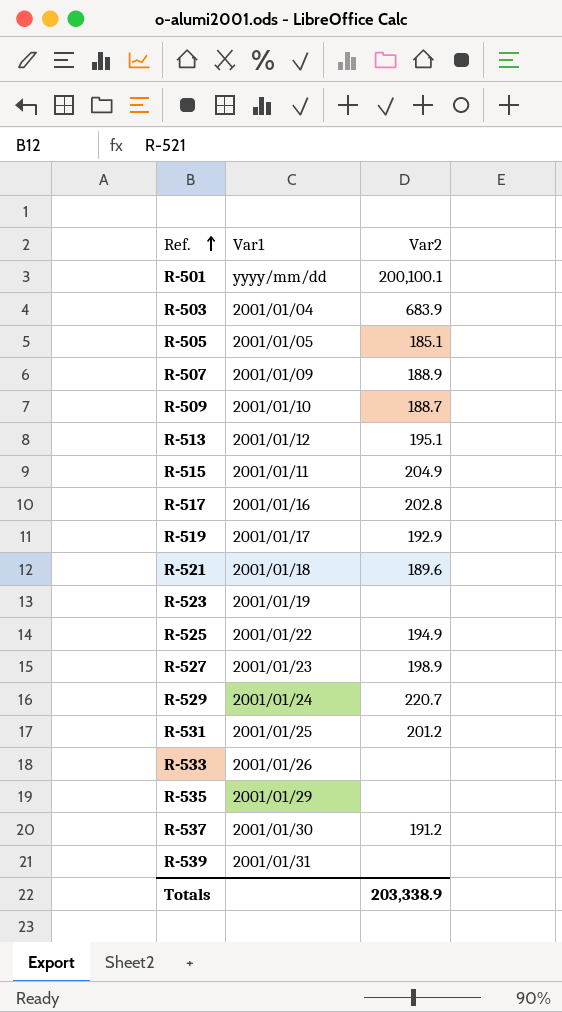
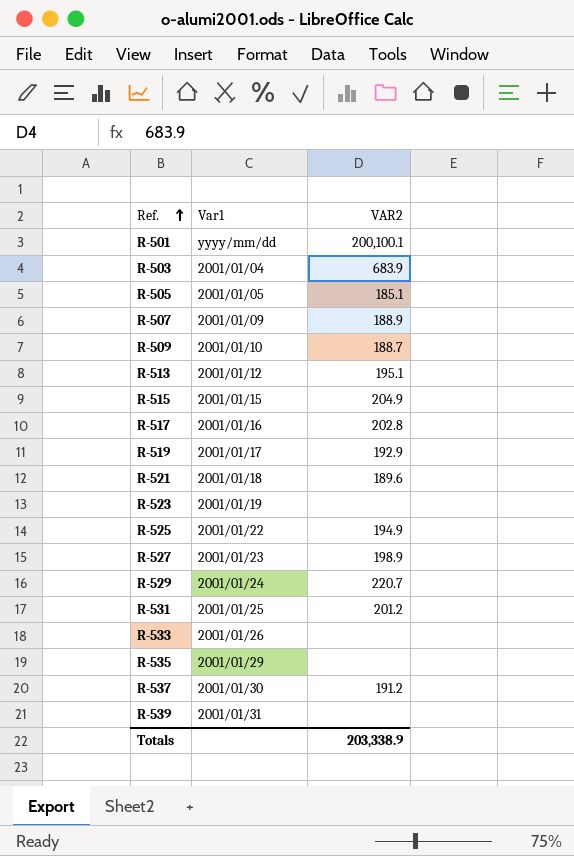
column name: Var2 -> VAR2
R-515 | Var1: 2001/01/11 -> 2001/01/15

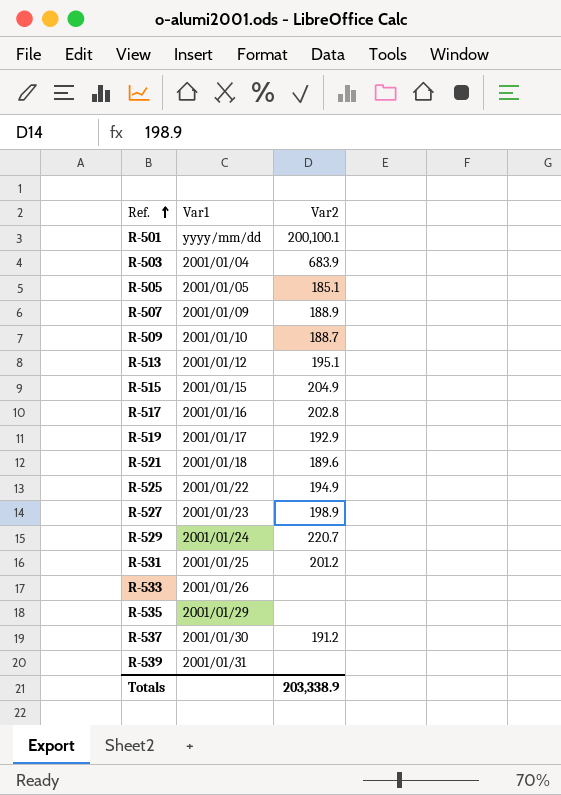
column name: VAR2 -> Var2
row R-523: 2001/01/19 | none -> none

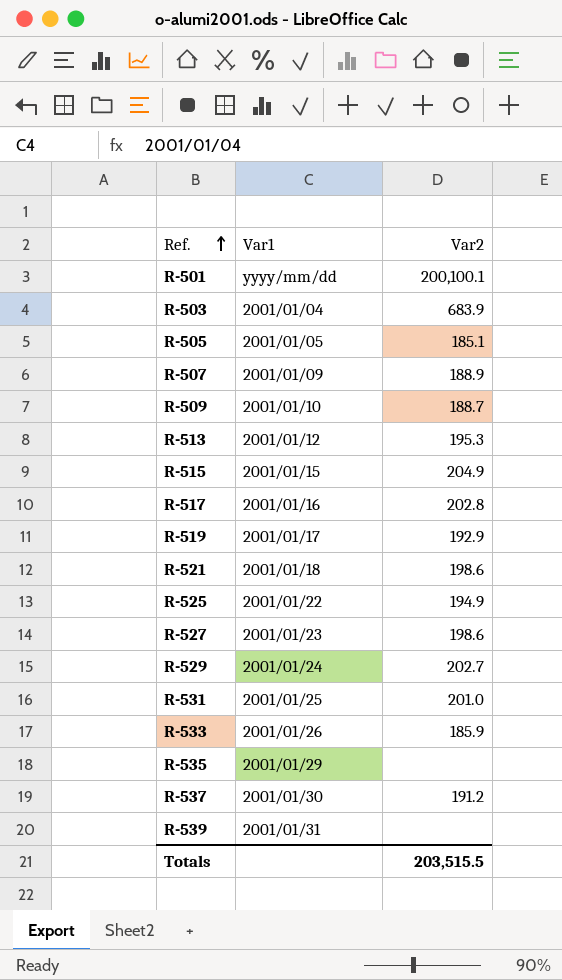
R-513 | Var2: 195.1 -> 195.3
R-521 | Var2: 189.6 -> 198.6
R-527 | Var2: 198.9 -> 198.6
R-529 | Var2: 220.7 -> 202.7
R-531 | Var2: 201.2 -> 201.0
R-533 | Var2: none -> 185.9
Totals | Var2: 203,338.9 -> 203,515.5

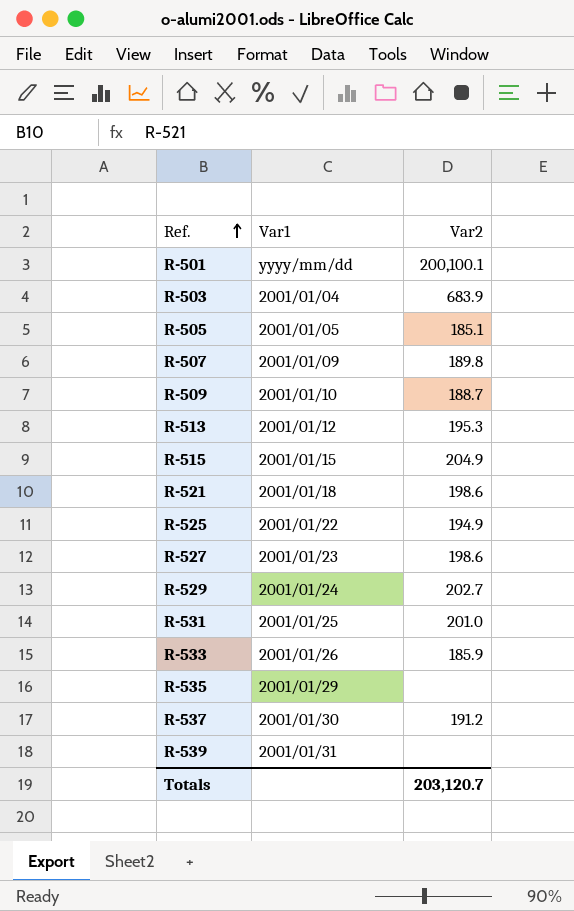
row R-517: 2001/01/16 | 202.8 -> none
row R-519: 2001/01/17 | 192.9 -> none
R-507 | Var2: 188.9 -> 189.8
Totals | Var2: 203,515.5 -> 203,120.7

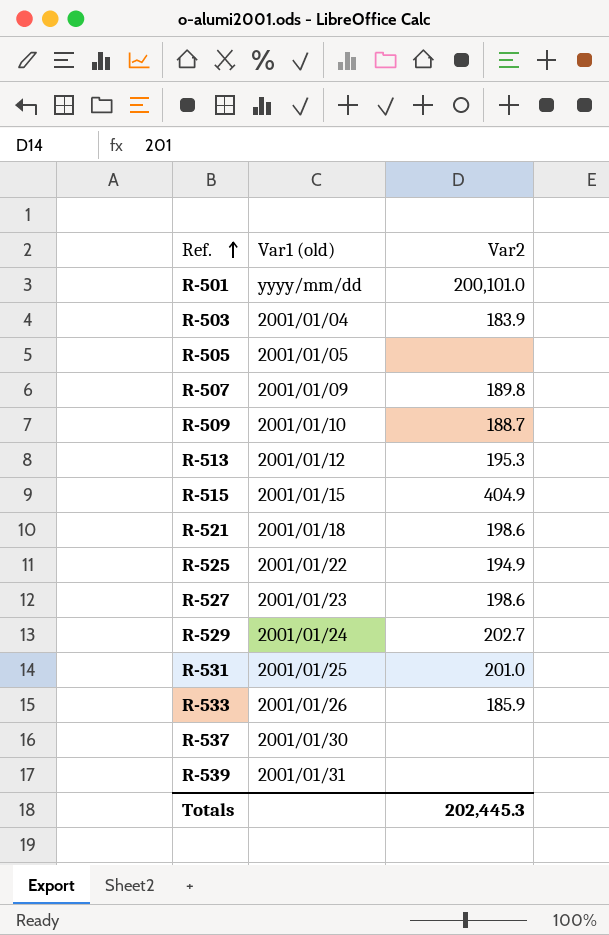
column name: Var1 -> Var1 (old)
row R-535: 2001/01/29 | none -> none
R-501 | Var2: 200,100.1 -> 200,101.0
R-503 | Var2: 683.9 -> 183.9
R-505 | Var2: 185.1 -> none
R-515 | Var2: 204.9 -> 404.9
R-537 | Var2: 191.2 -> none
Totals | Var2: 203,120.7 -> 202,445.3

